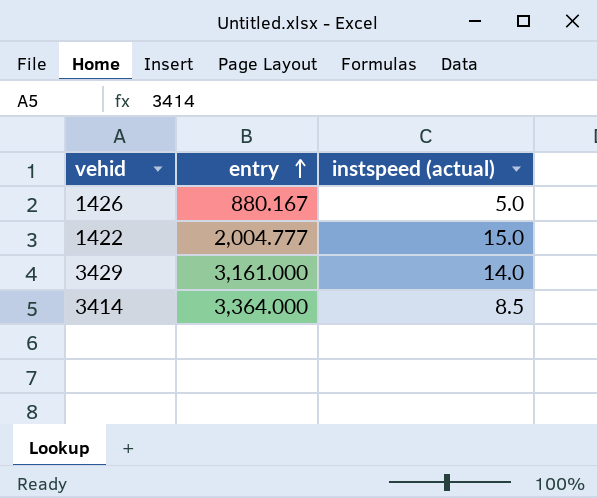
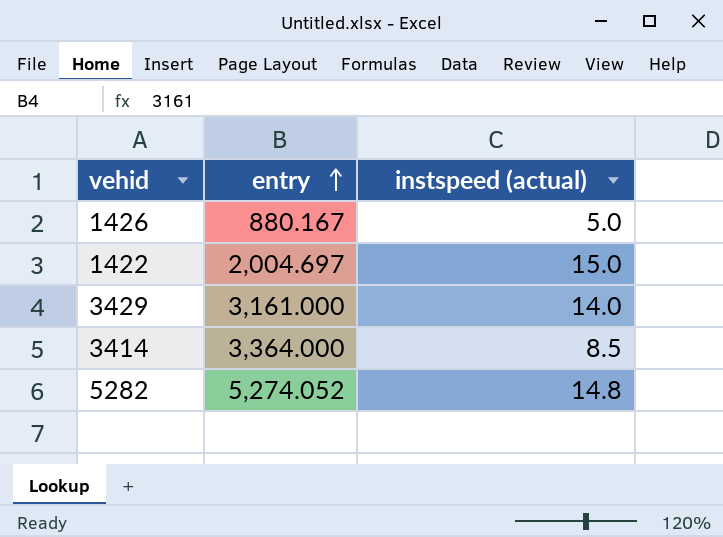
1422 | entry: 2,004.777 -> 2,004.697
row 5282: none -> 5,274.052 | 14.8

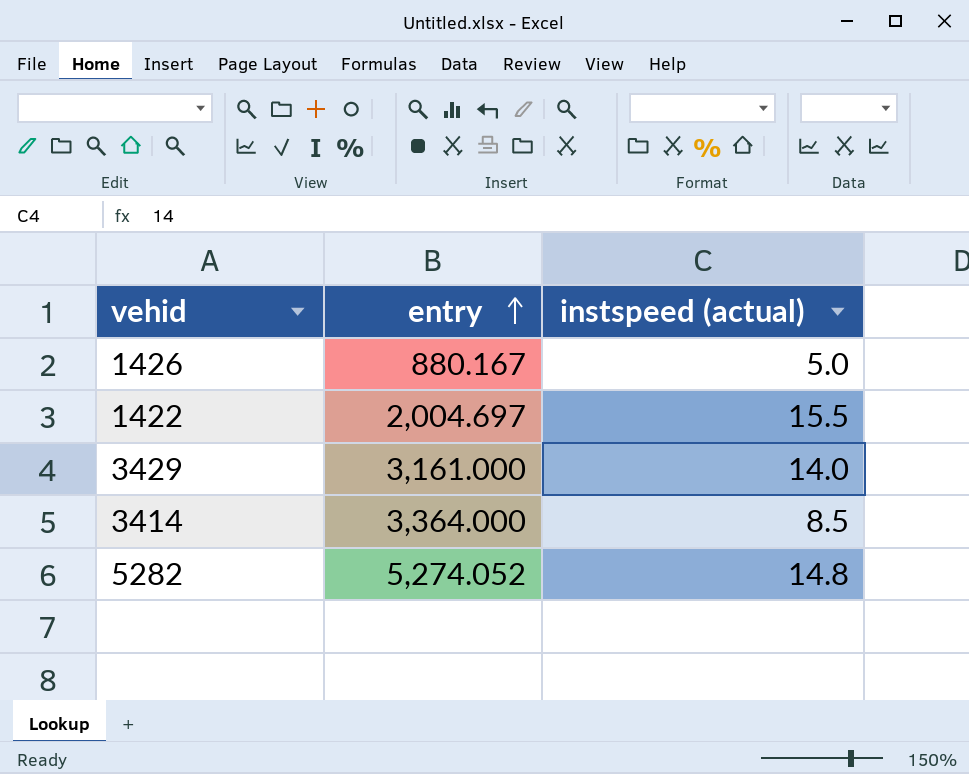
1422 | instspeed (actual): 15.0 -> 15.5

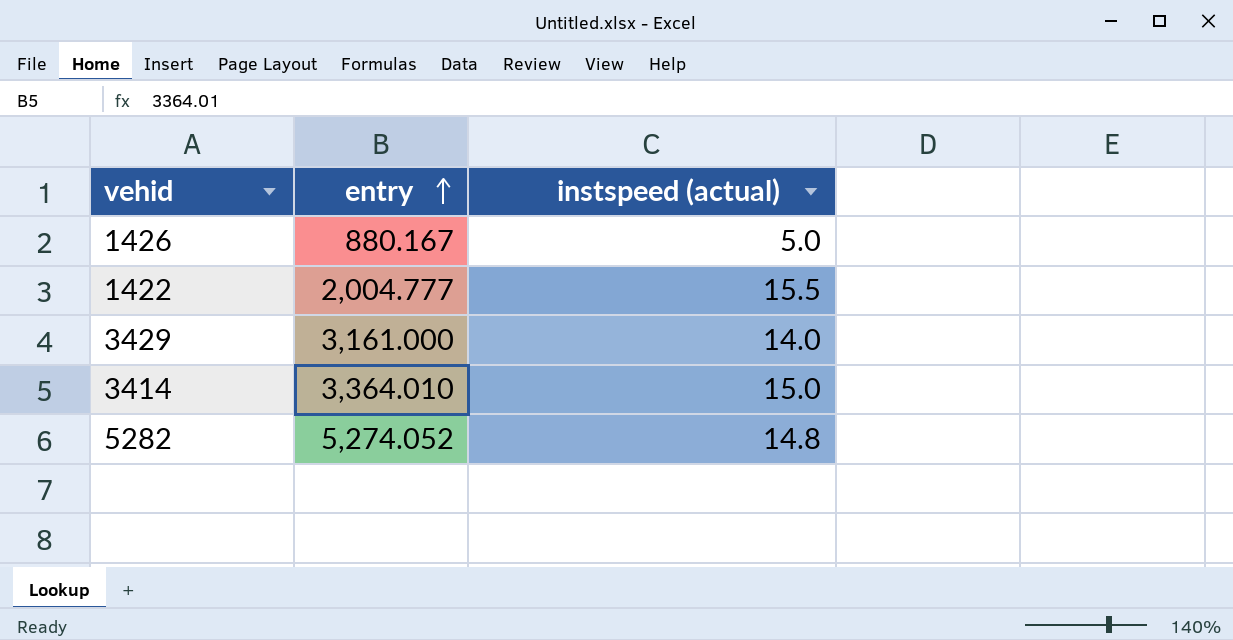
1422 | entry: 2,004.697 -> 2,004.777
3414 | entry: 3,364.000 -> 3,364.010
3414 | instspeed (actual): 8.5 -> 15.0

